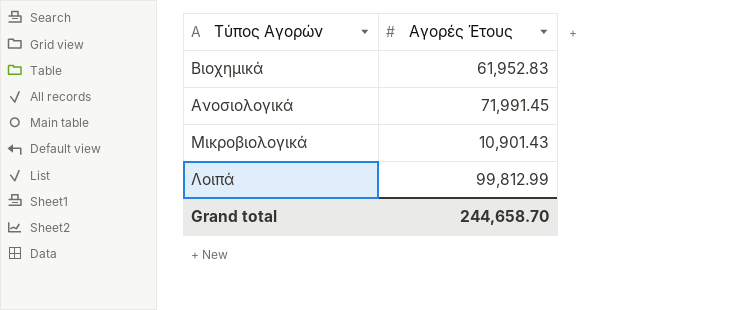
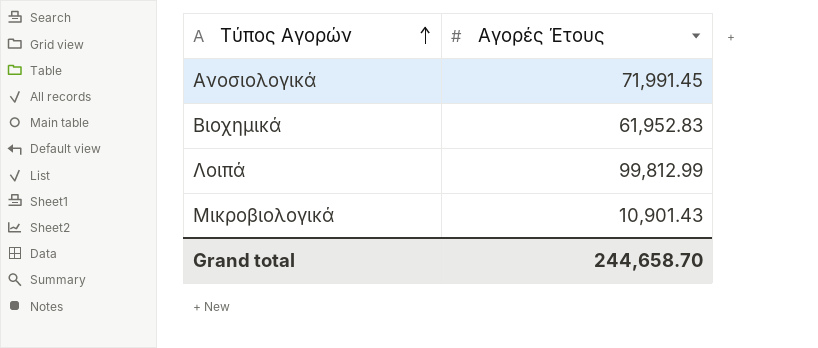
row order: none -> Τύπος Αγορών ascending

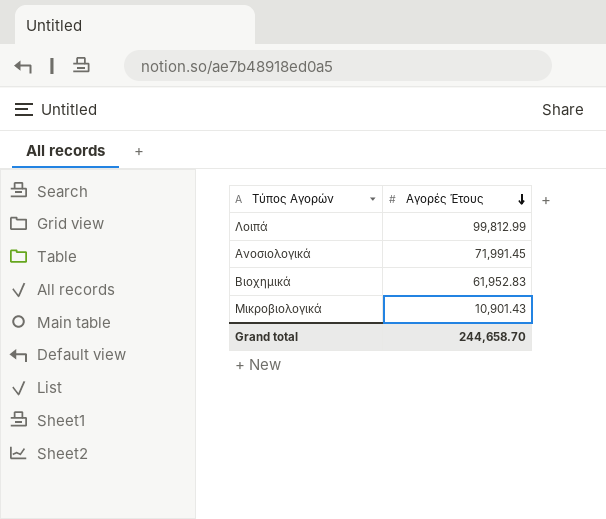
row order: Τύπος Αγορών ascending -> Αγορές Έτους descending

